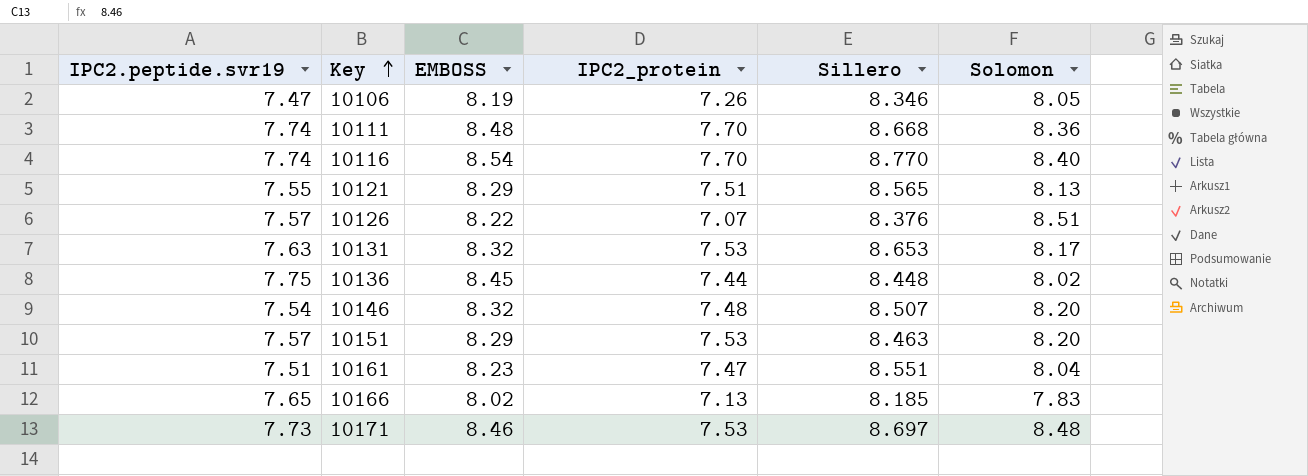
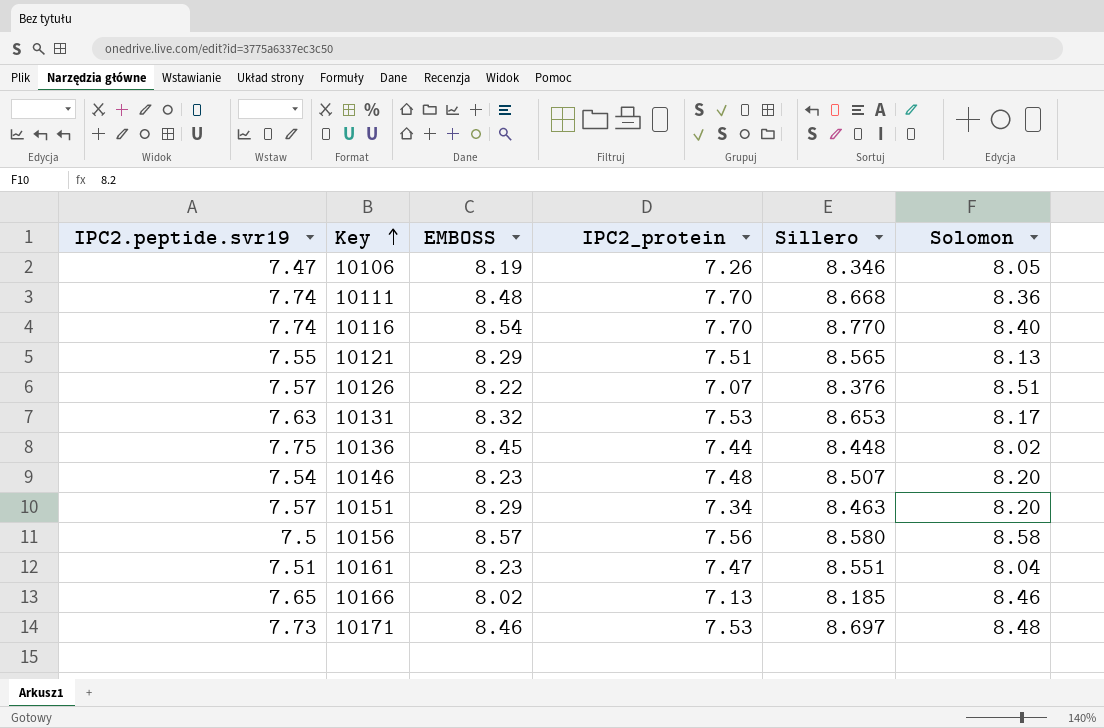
10146 | EMBOSS: 8.32 -> 8.23
10151 | IPC2_protein: 7.53 -> 7.34
row 10156: none -> 7.5 | 8.57 | 7.56 | 8.580 | 8.58
10166 | Solomon: 7.83 -> 8.46

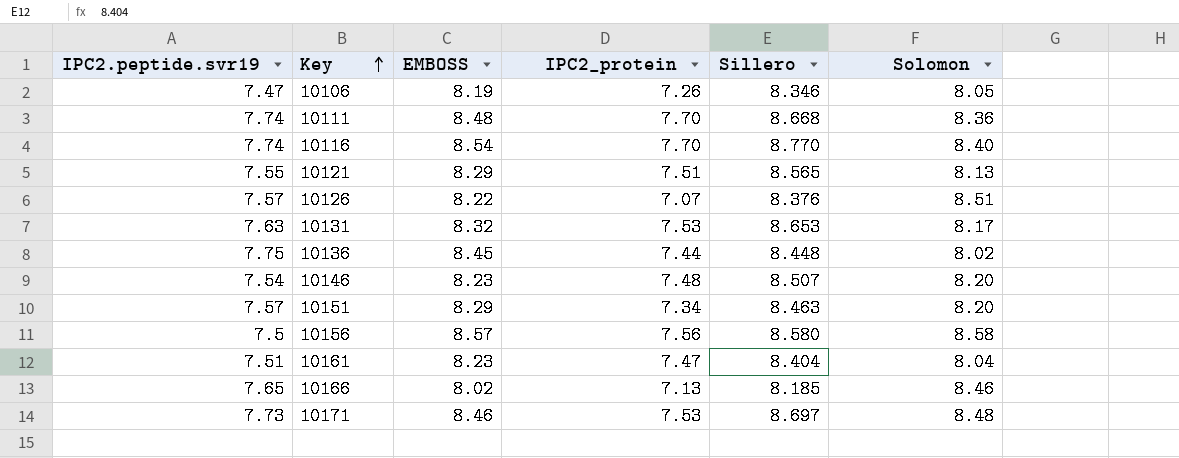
10161 | Sillero: 8.551 -> 8.404

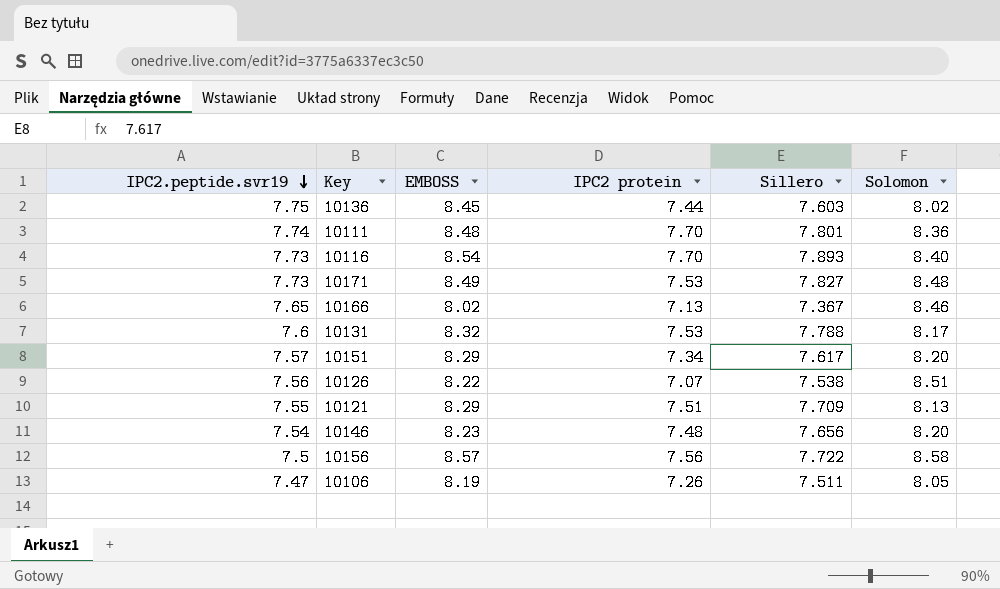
row order: Key ascending -> IPC2.peptide.svr19 descending
column name: IPC2_protein -> IPC2 protein
row 10161: 7.51 | 8.23 | 7.47 | 8.404 | 8.04 -> none
10136 | Sillero: 8.448 -> 7.603
10111 | Sillero: 8.668 -> 7.801
10116 | IPC2.peptide.svr19: 7.74 -> 7.73
10116 | Sillero: 8.770 -> 7.893
10171 | EMBOSS: 8.46 -> 8.49
10171 | Sillero: 8.697 -> 7.827
10166 | Sillero: 8.185 -> 7.367
10131 | IPC2.peptide.svr19: 7.63 -> 7.6
10131 | Sillero: 8.653 -> 7.788
10151 | Sillero: 8.463 -> 7.617
10126 | IPC2.peptide.svr19: 7.57 -> 7.56
10126 | Sillero: 8.376 -> 7.538
10121 | Sillero: 8.565 -> 7.709
10146 | Sillero: 8.507 -> 7.656
10156 | Sillero: 8.580 -> 7.722
10106 | Sillero: 8.346 -> 7.511

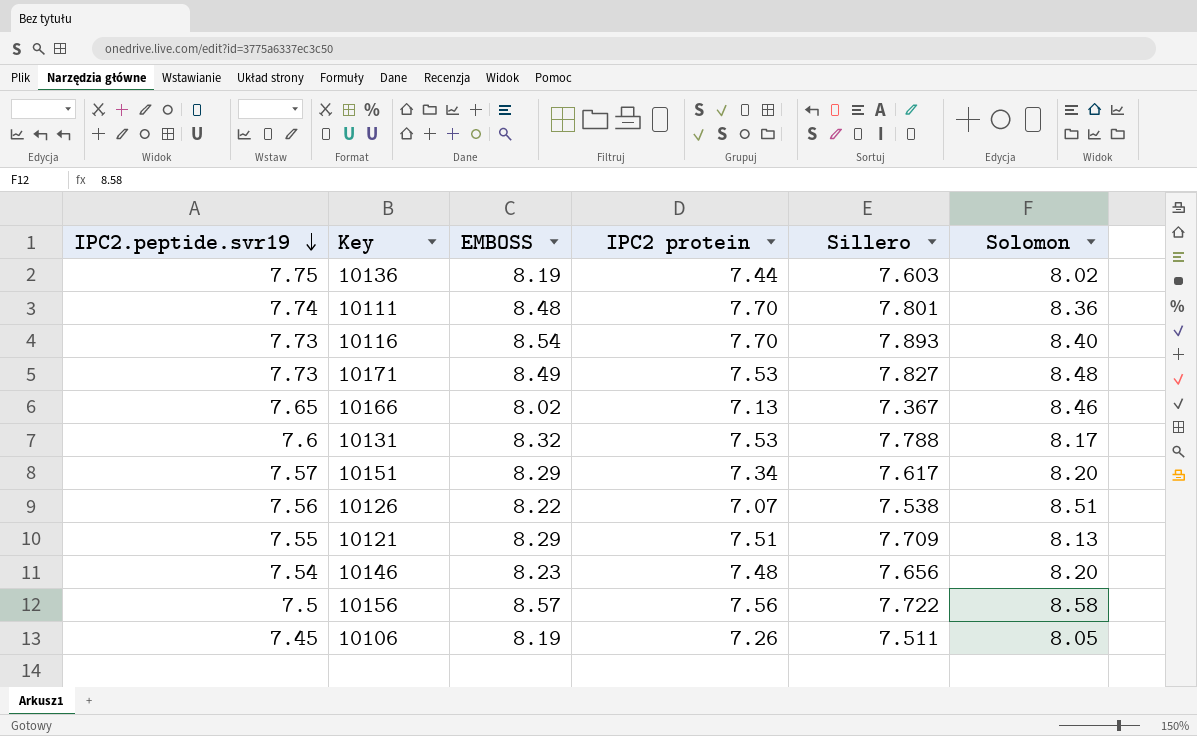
10136 | EMBOSS: 8.45 -> 8.19
10106 | IPC2.peptide.svr19: 7.47 -> 7.45

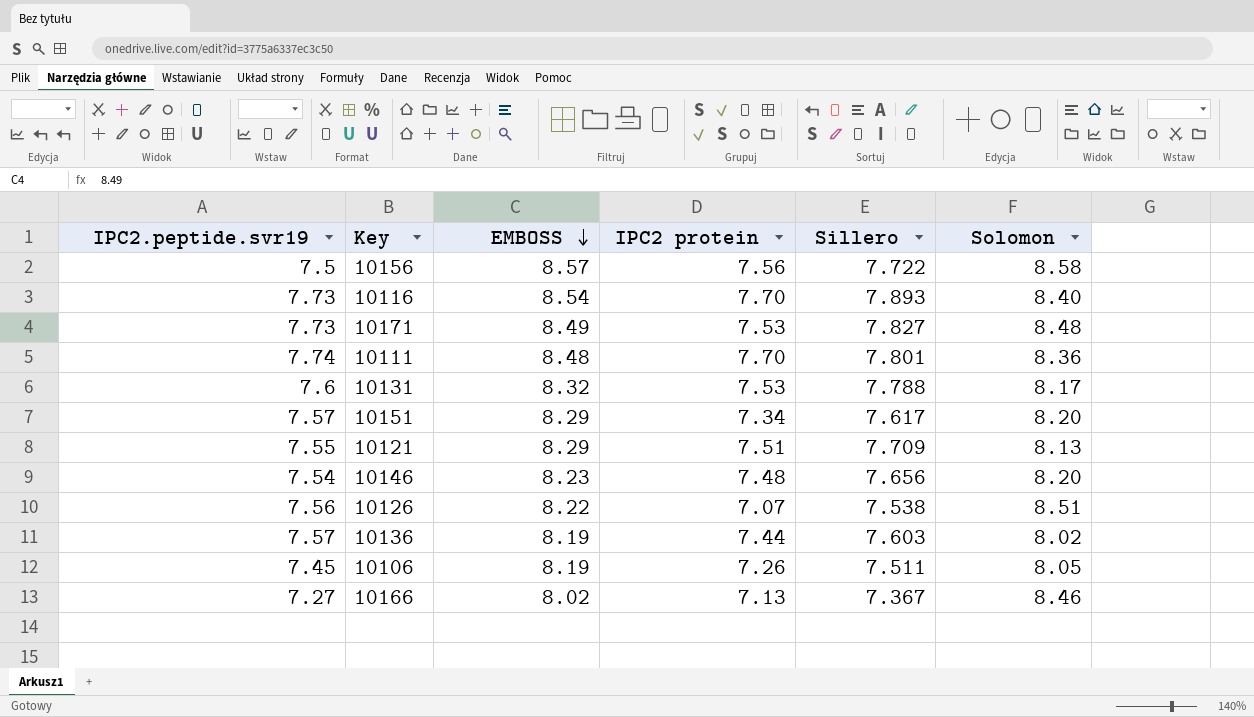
row order: IPC2.peptide.svr19 descending -> EMBOSS descending
10136 | IPC2.peptide.svr19: 7.75 -> 7.57
10166 | IPC2.peptide.svr19: 7.65 -> 7.27

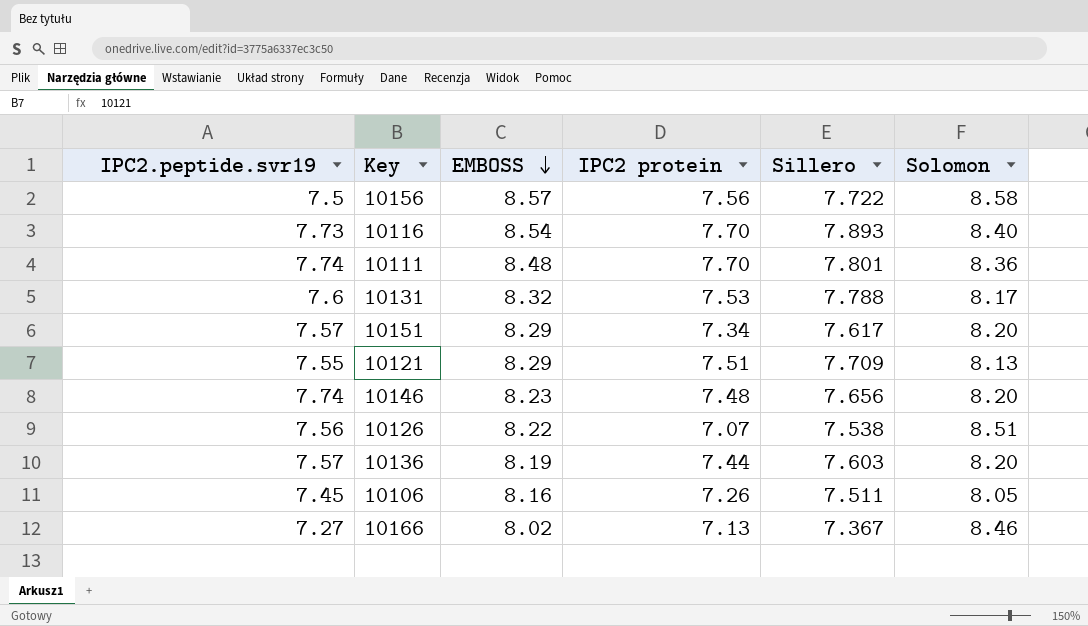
row 10171: 7.73 | 8.49 | 7.53 | 7.827 | 8.48 -> none
10146 | IPC2.peptide.svr19: 7.54 -> 7.74
10136 | Solomon: 8.02 -> 8.20
10106 | EMBOSS: 8.19 -> 8.16

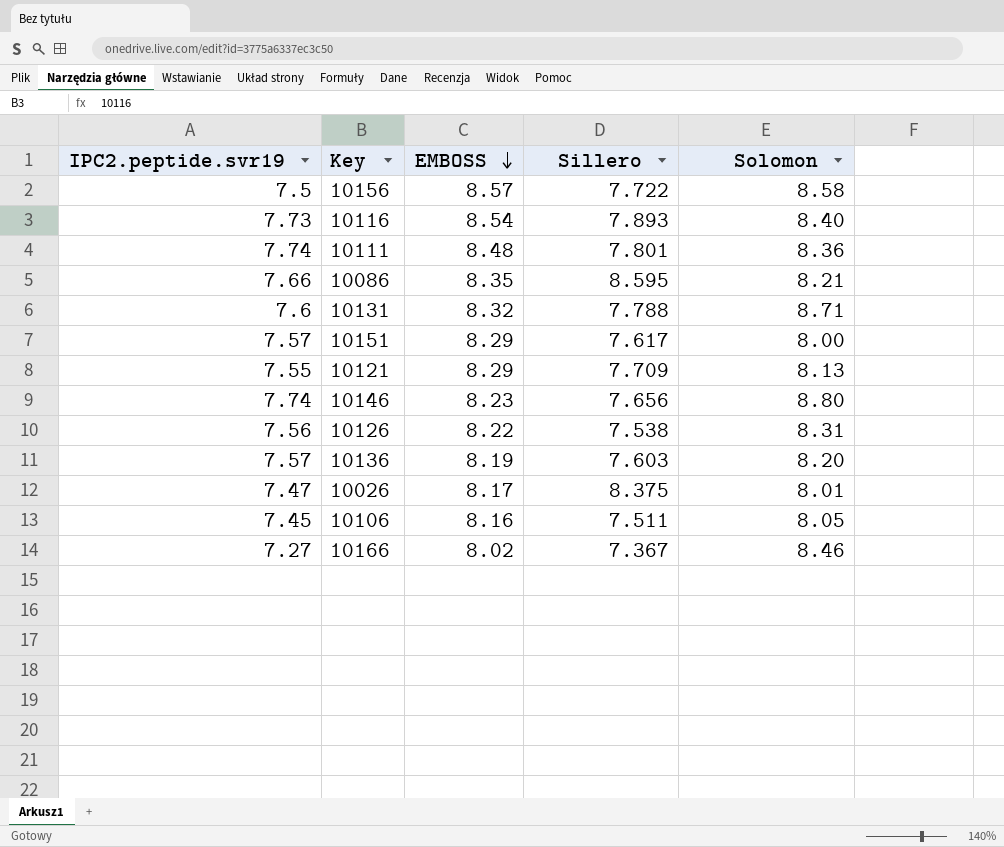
column IPC2 protein | position: 4 -> none
row 10086: none -> 7.66 | 8.35 | 8.595 | 8.21
10131 | Solomon: 8.17 -> 8.71
10151 | Solomon: 8.20 -> 8.00
10146 | Solomon: 8.20 -> 8.80
10126 | Solomon: 8.51 -> 8.31
row 10026: none -> 7.47 | 8.17 | 8.375 | 8.01

